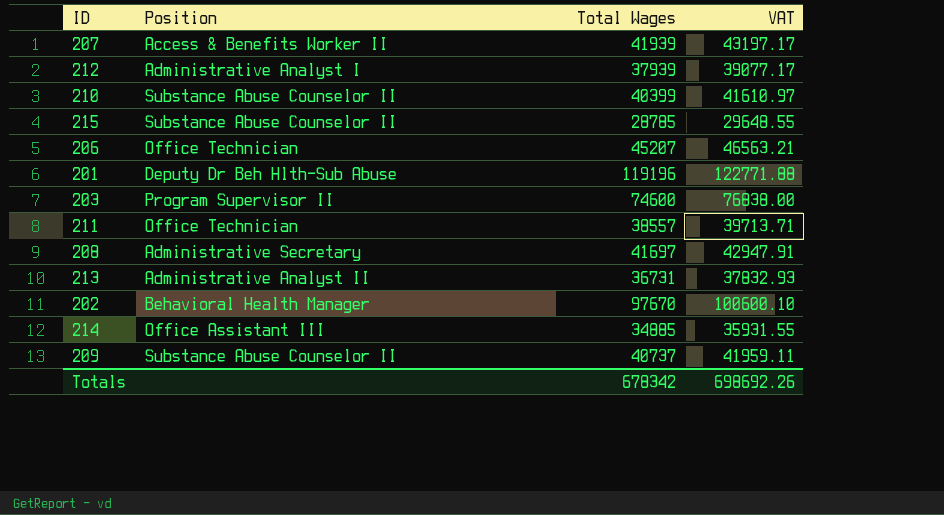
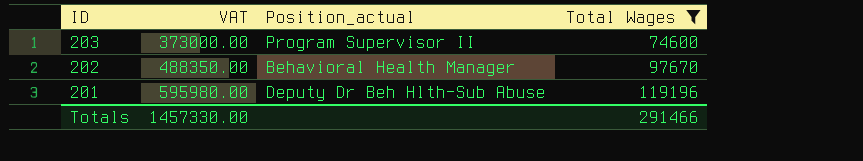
filter: none -> Total Wages >= 74600
row order: none -> ID descending
column VAT | formula: [Total Wages] * 1.03 -> [Total Wages] * 5
column VAT | position: 4 -> 2
column name: Position -> Position_actual
Totals | VAT: 698692.26 -> 1457330.00
Totals | Total Wages: 678342 -> 291466

